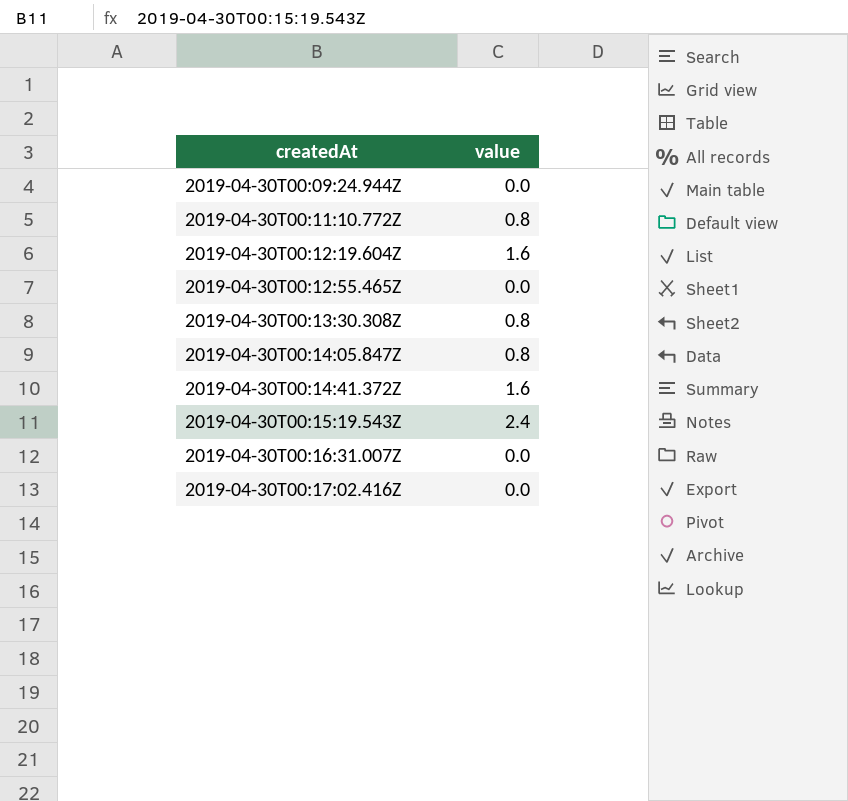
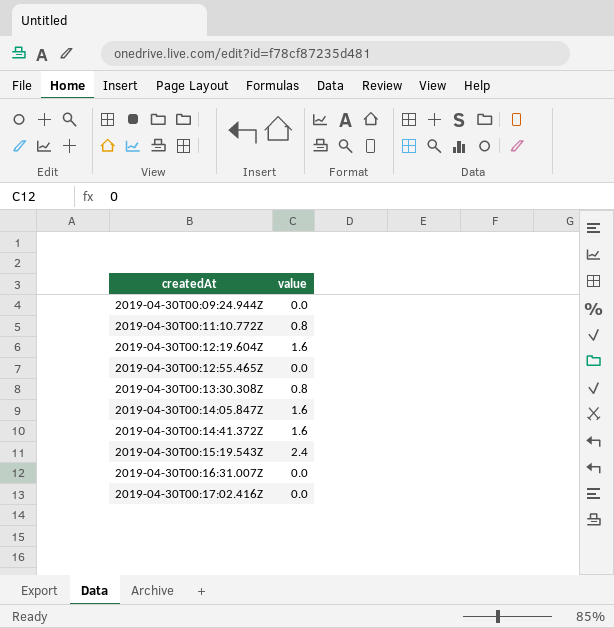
2019-04-30T00:14:05.847Z | value: 0.8 -> 1.6

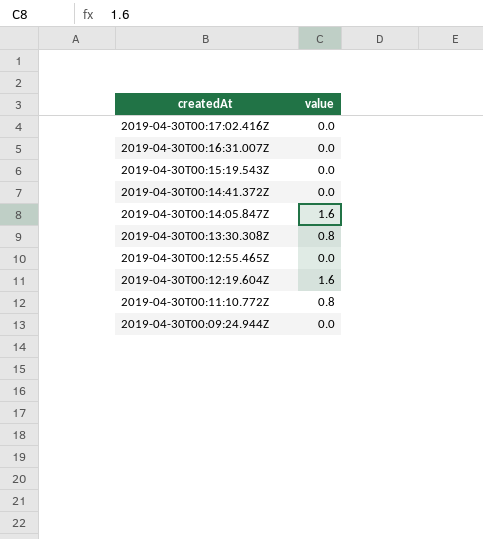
row order: createdAt ascending -> createdAt descending
2019-04-30T00:15:19.543Z | value: 2.4 -> 0.0
2019-04-30T00:14:41.372Z | value: 1.6 -> 0.0

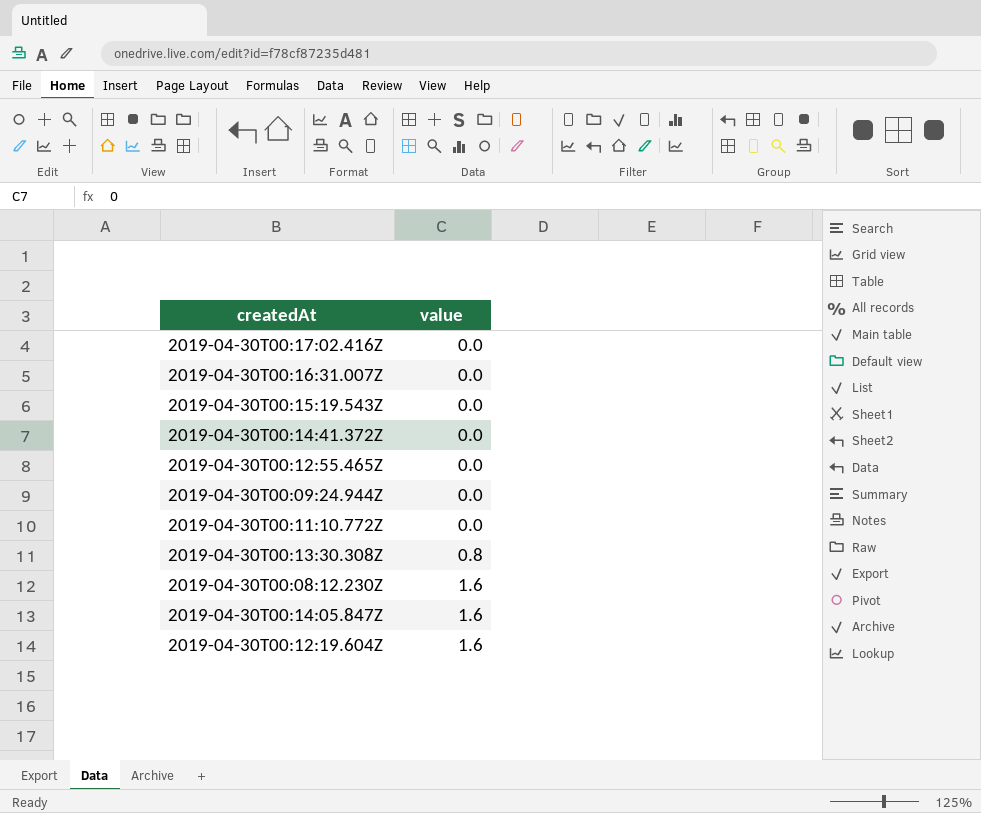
row order: createdAt descending -> value ascending
2019-04-30T00:11:10.772Z | value: 0.8 -> 0.0
row 2019-04-30T00:08:12.230Z: none -> 1.6

